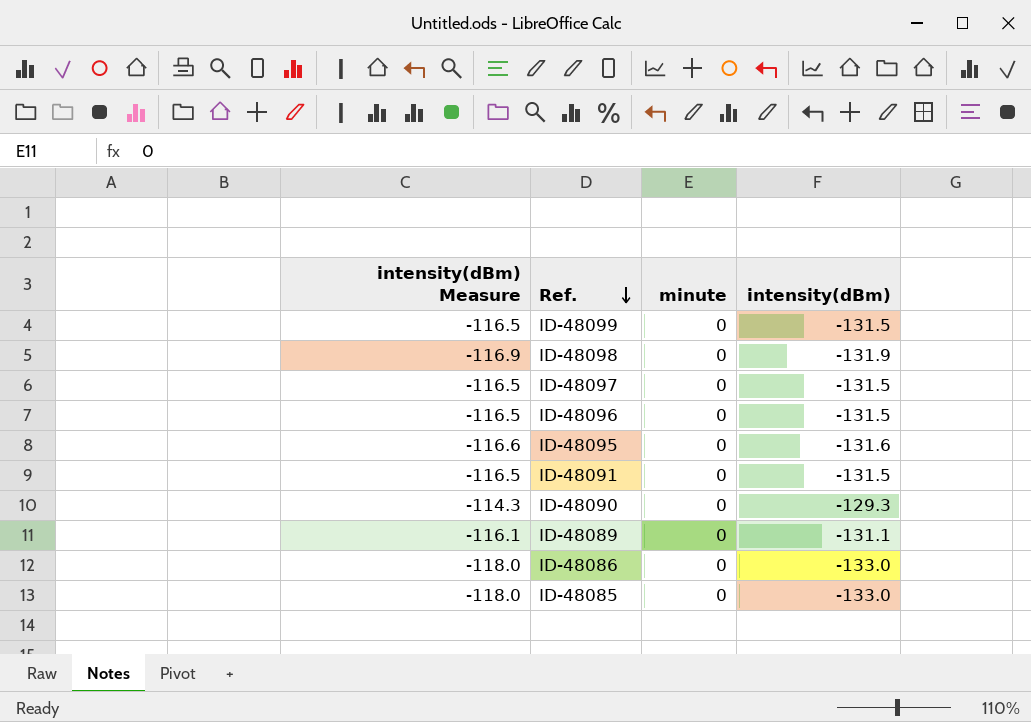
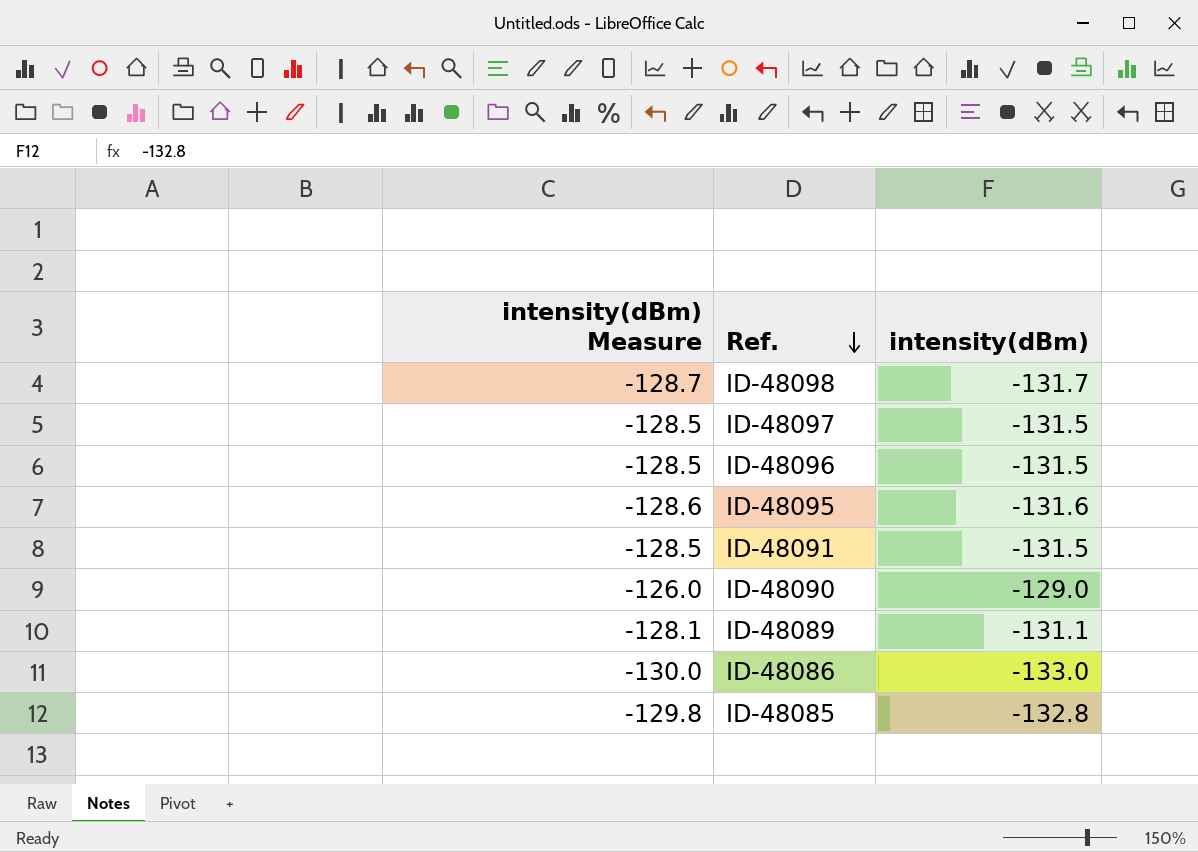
column minute | position: 3 -> none
column intensity(dBm) Measure | formula: [intensity(dBm)] + 15 -> [intensity(dBm)] + 3
row ID-48099: -116.5 | 0 | -131.5 -> none
ID-48098 | intensity(dBm): -131.9 -> -131.7
ID-48090 | intensity(dBm): -129.3 -> -129.0
ID-48085 | intensity(dBm): -133.0 -> -132.8

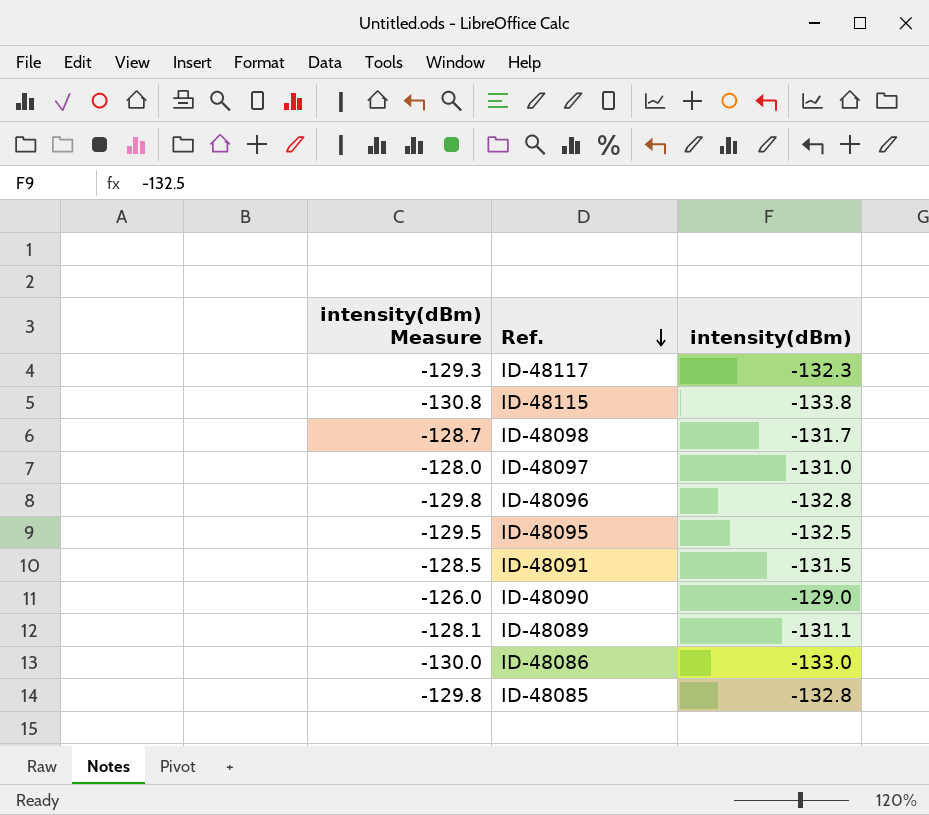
row ID-48117: none -> -129.3 | -132.3
row ID-48115: none -> -130.8 | -133.8
ID-48097 | intensity(dBm) Measure: -128.5 -> -128.0
ID-48097 | intensity(dBm): -131.5 -> -131.0
ID-48096 | intensity(dBm) Measure: -128.5 -> -129.8
ID-48096 | intensity(dBm): -131.5 -> -132.8
ID-48095 | intensity(dBm) Measure: -128.6 -> -129.5
ID-48095 | intensity(dBm): -131.6 -> -132.5

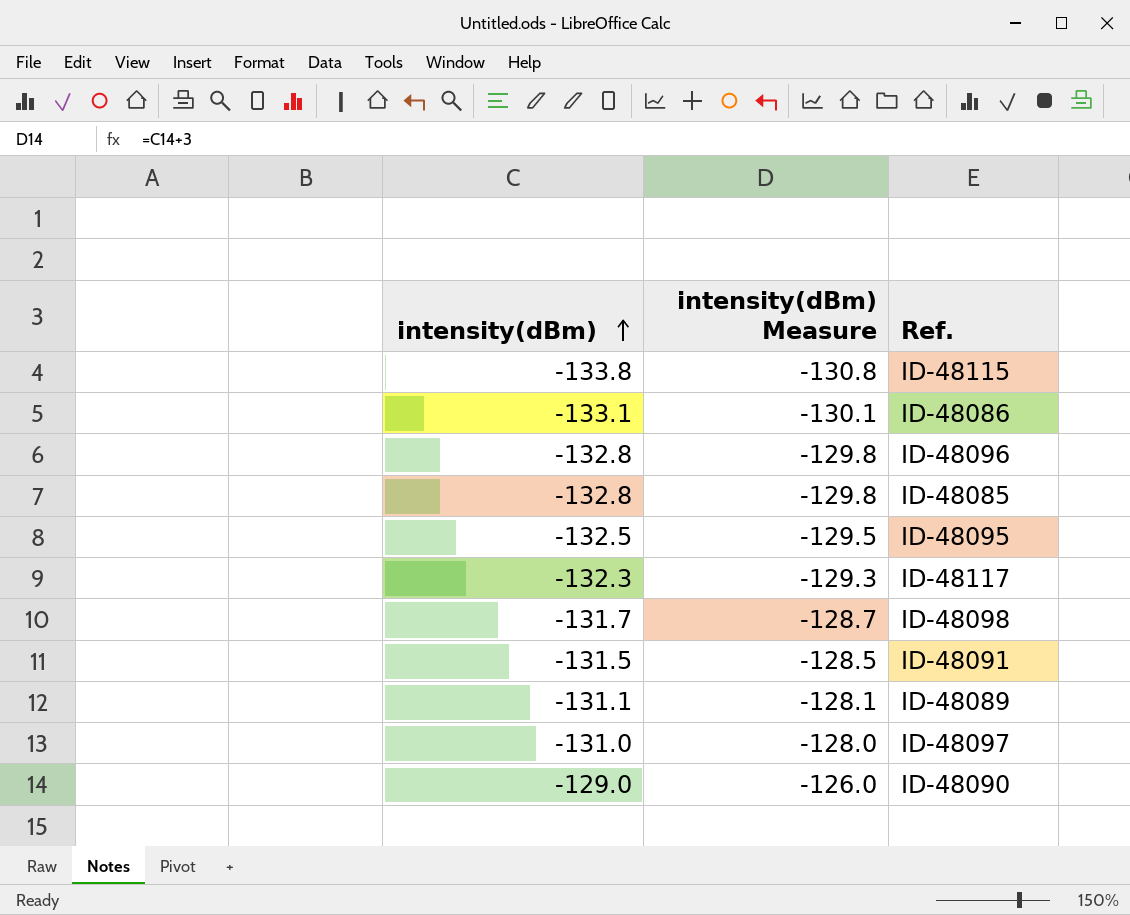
row order: Ref. descending -> intensity(dBm) ascending
column intensity(dBm) | position: 3 -> 1
ID-48086 | intensity(dBm): -133.0 -> -133.1
ID-48086 | intensity(dBm) Measure: -130.0 -> -130.1

